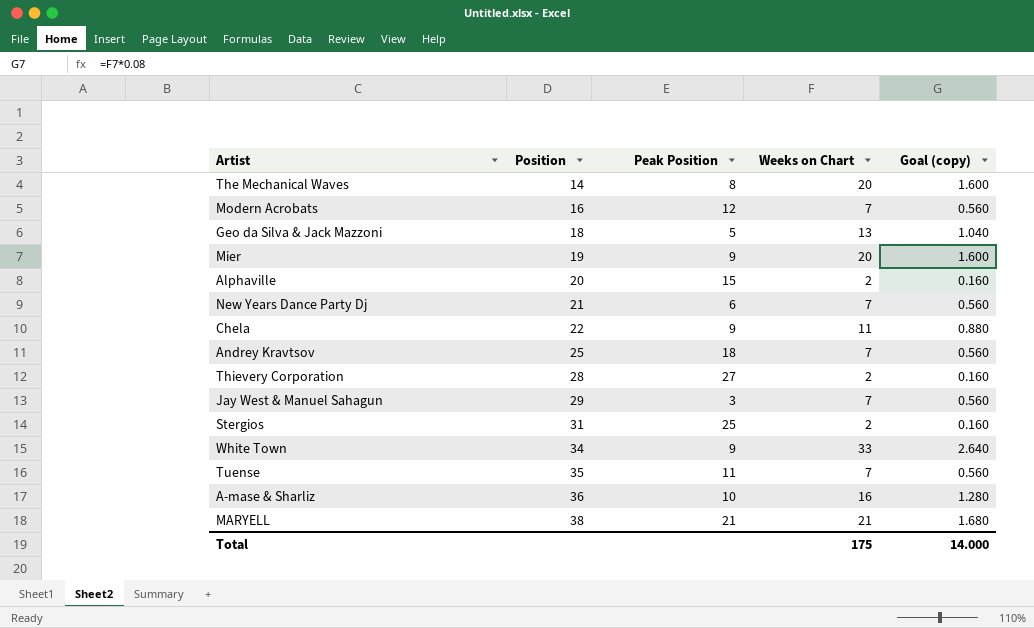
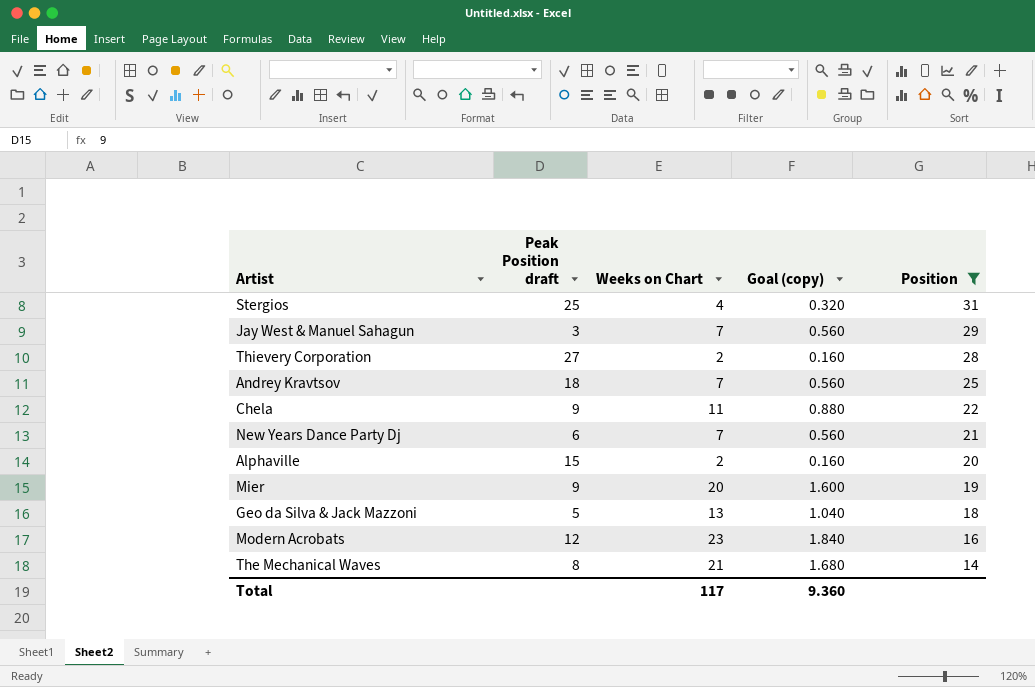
filter: none -> Position <= 31
row order: Position ascending -> Position descending
column name: Peak Position -> Peak Position draft
column Position | position: 2 -> 5
Stergios | Weeks on Chart: 2 -> 4
Stergios | Goal (copy): 0.160 -> 0.320
Modern Acrobats | Weeks on Chart: 7 -> 23
Modern Acrobats | Goal (copy): 0.560 -> 1.840
The Mechanical Waves | Weeks on Chart: 20 -> 21
The Mechanical Waves | Goal (copy): 1.600 -> 1.680
Total | Weeks on Chart: 175 -> 117
Total | Goal (copy): 14.000 -> 9.360

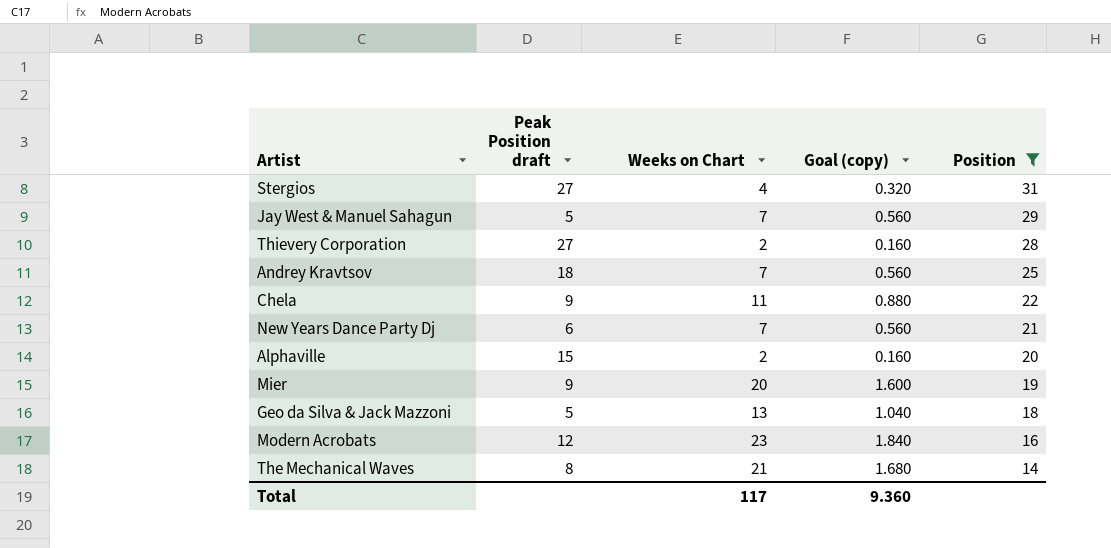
Stergios | Peak Position draft: 25 -> 27
Jay West & Manuel Sahagun | Peak Position draft: 3 -> 5

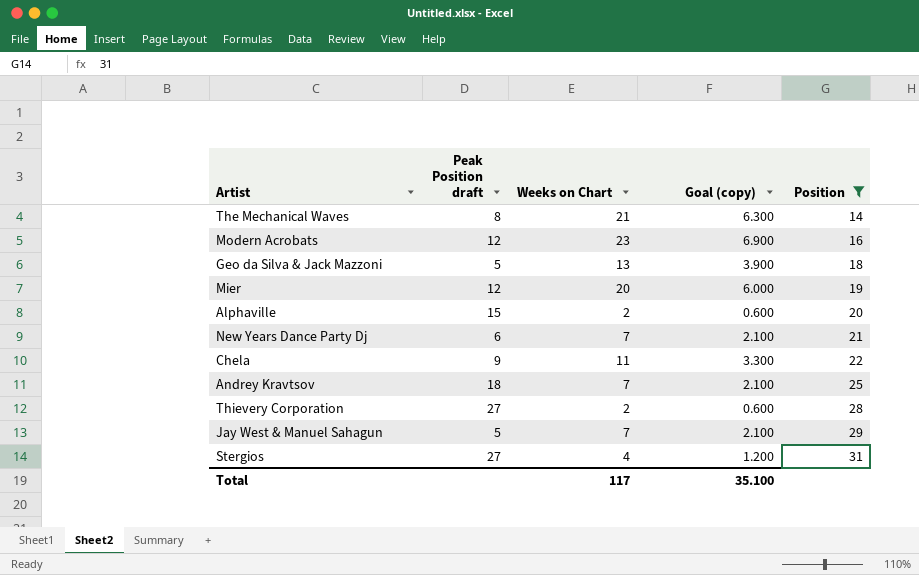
row order: Position descending -> Position ascending
column Goal (copy) | formula: [Weeks on Chart] * 0.08 -> [Weeks on Chart] * 0.3
Mier | Peak Position draft: 9 -> 12
Total | Goal (copy): 9.360 -> 35.100

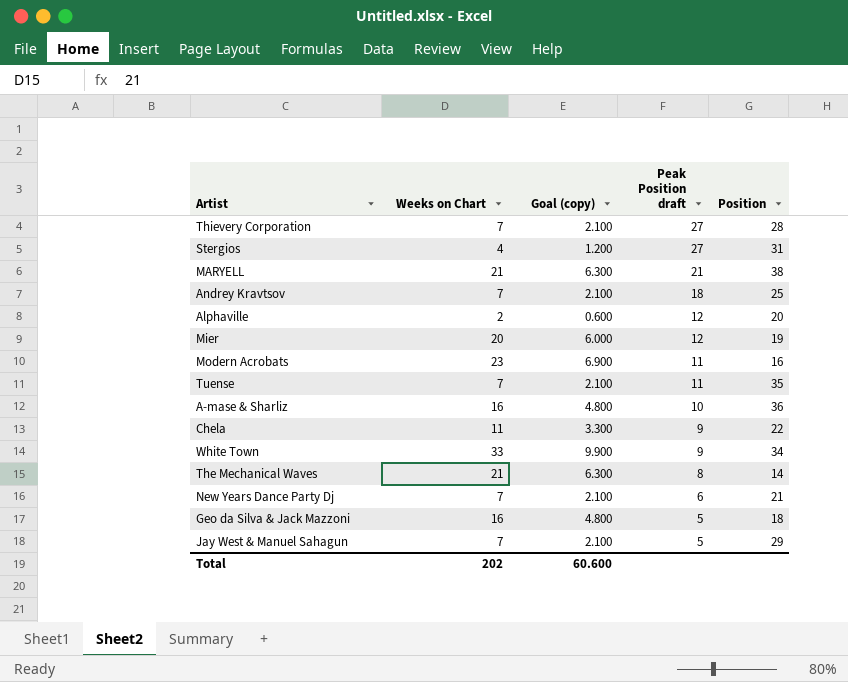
filter: Position <= 31 -> none
row order: Position ascending -> Peak Position draft descending
column Peak Position draft | position: 2 -> 4
Thievery Corporation | Weeks on Chart: 2 -> 7
Thievery Corporation | Goal (copy): 0.600 -> 2.100
Alphaville | Peak Position draft: 15 -> 12
Modern Acrobats | Peak Position draft: 12 -> 11
Geo da Silva & Jack Mazzoni | Weeks on Chart: 13 -> 16
Geo da Silva & Jack Mazzoni | Goal (copy): 3.900 -> 4.800
Total | Weeks on Chart: 117 -> 202
Total | Goal (copy): 35.100 -> 60.600

